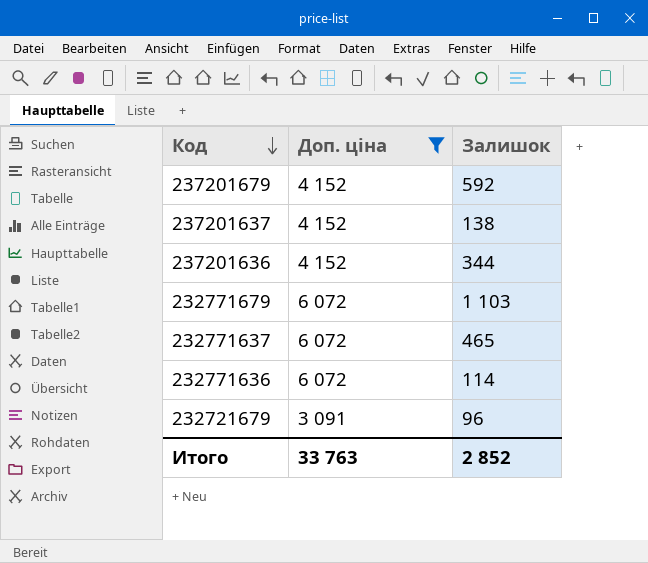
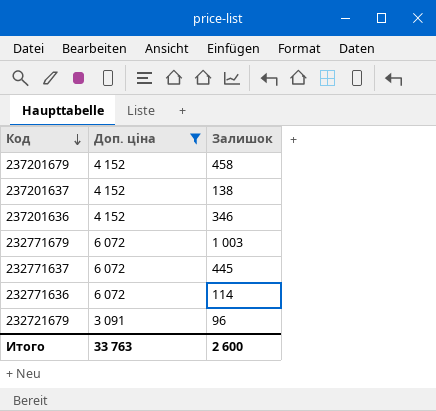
237201679 | Залишок: 592 -> 458
237201636 | Залишок: 344 -> 346
232771679 | Залишок: 1 103 -> 1 003
232771637 | Залишок: 465 -> 445
Итого | Залишок: 2 852 -> 2 600

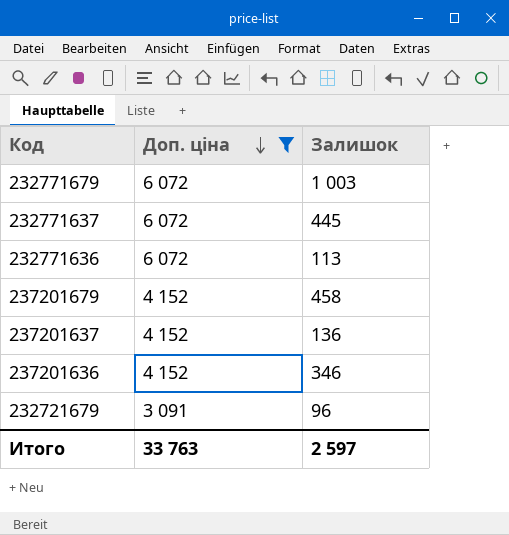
row order: Код descending -> Доп. ціна descending
232771636 | Залишок: 114 -> 113
237201637 | Залишок: 138 -> 136
Итого | Залишок: 2 600 -> 2 597

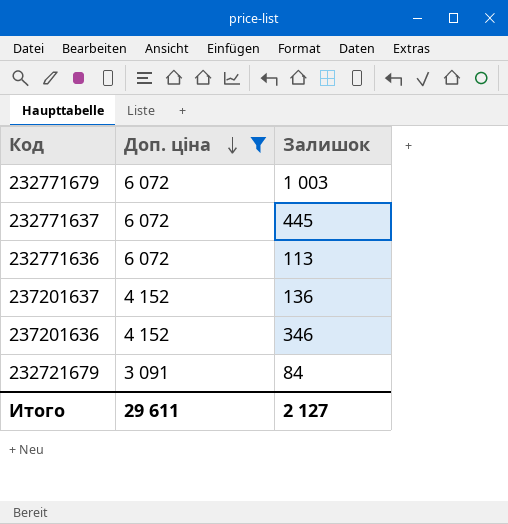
row 237201679: 4 152 | 458 -> none
232721679 | Залишок: 96 -> 84
Итого | Доп. ціна: 33 763 -> 29 611
Итого | Залишок: 2 597 -> 2 127

